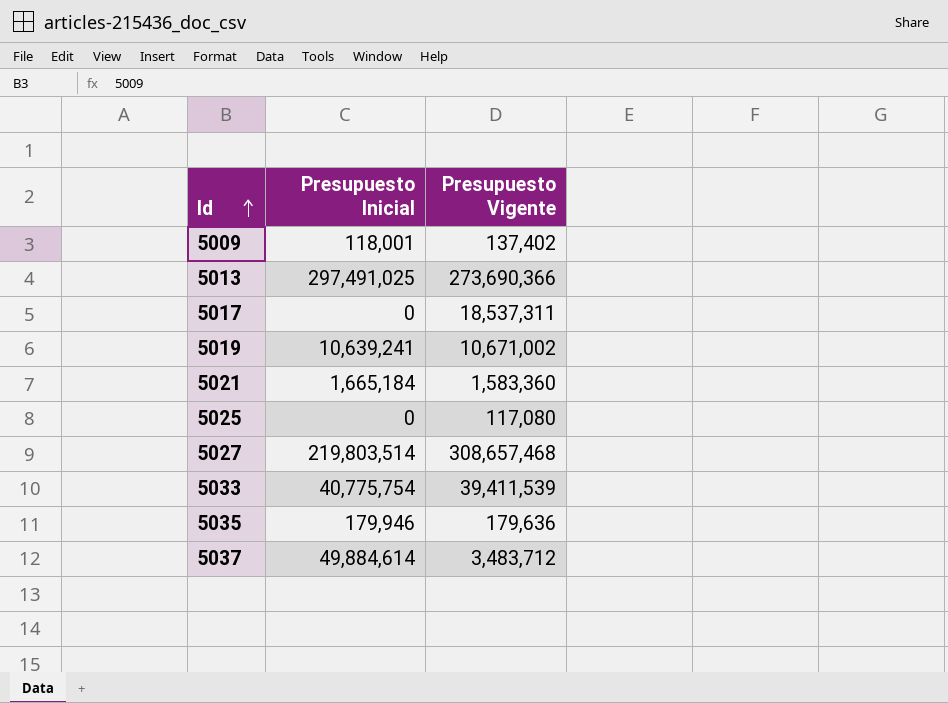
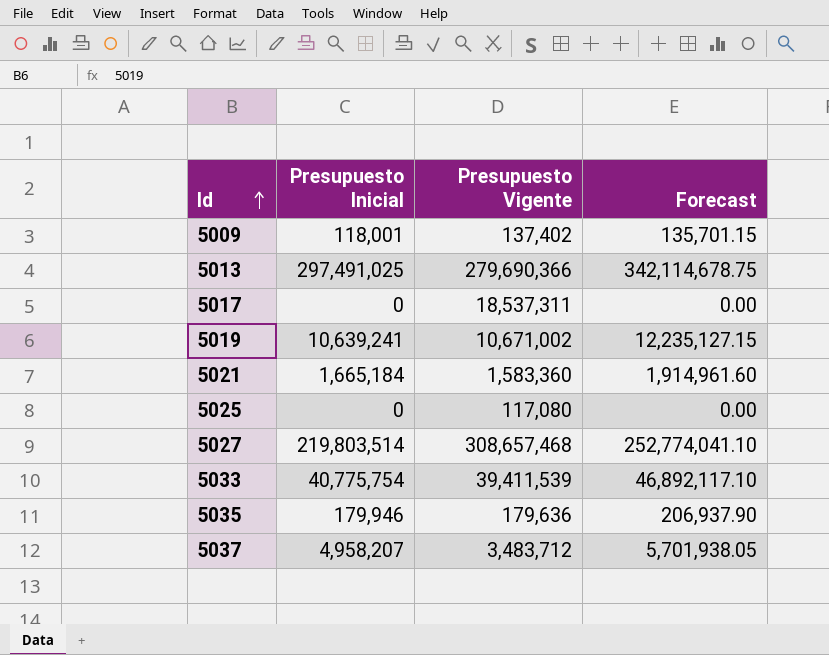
column Forecast | formula: none -> [Presupuesto Inicial] * 1.15
5013 | Presupuesto Vigente: 273,690,366 -> 279,690,366
5037 | Presupuesto Inicial: 49,884,614 -> 4,958,207

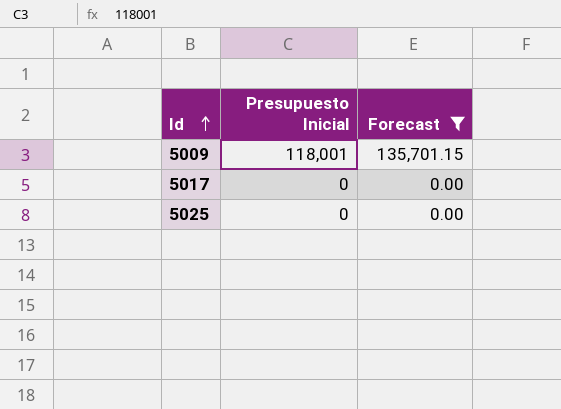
filter: none -> Forecast <= 135,701.15
column Presupuesto Vigente | position: 3 -> none

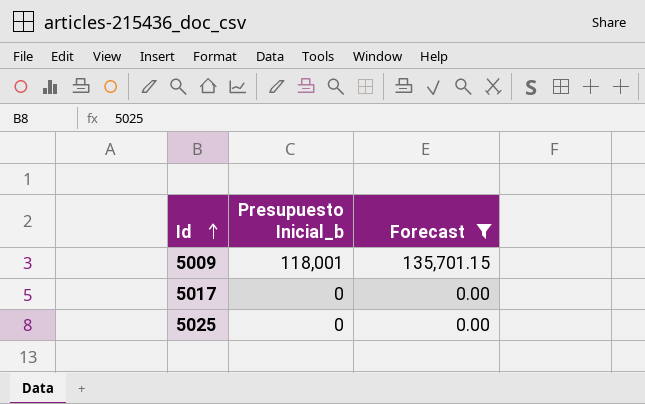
column name: Presupuesto Inicial -> Presupuesto Inicial_b

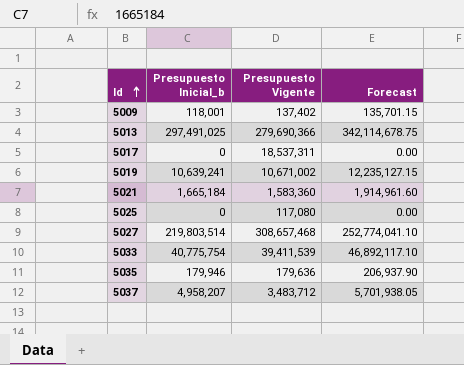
filter: Forecast <= 135,701.15 -> none
column Presupuesto Vigente | position: none -> 3

